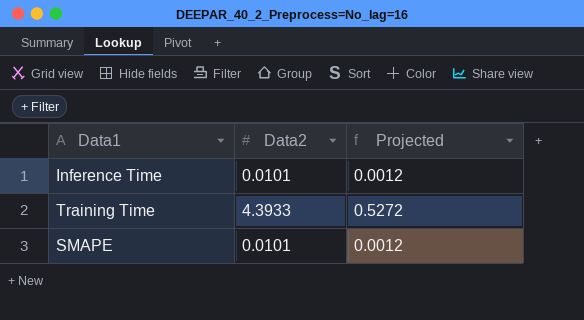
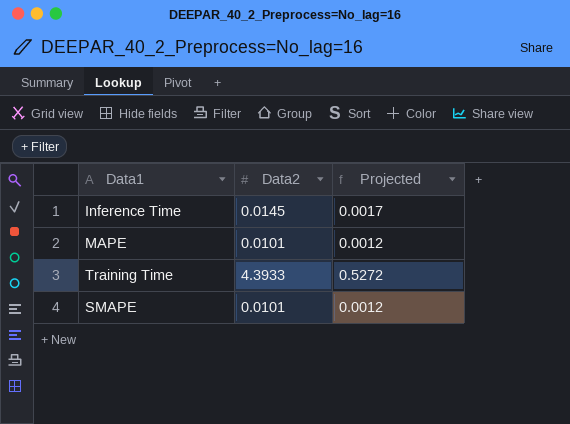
Inference Time | Data2: 0.0101 -> 0.0145
Inference Time | Projected: 0.0012 -> 0.0017
row MAPE: none -> 0.0101 | 0.0012

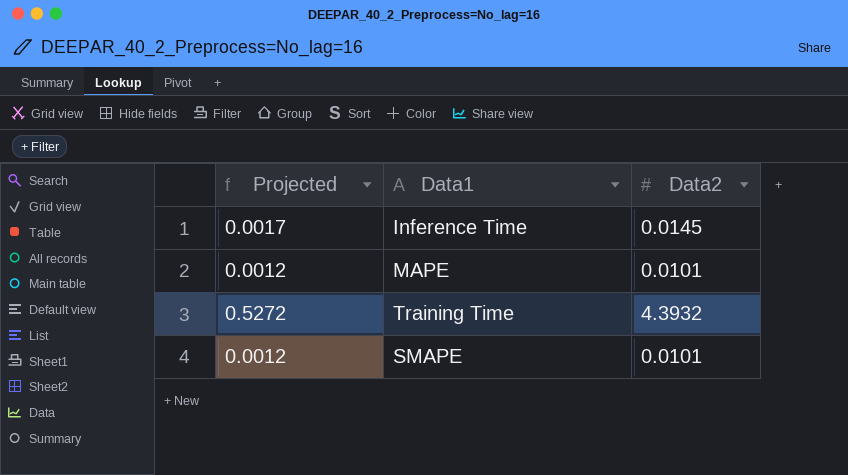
column Projected | position: 3 -> 1
Training Time | Data2: 4.3933 -> 4.3932

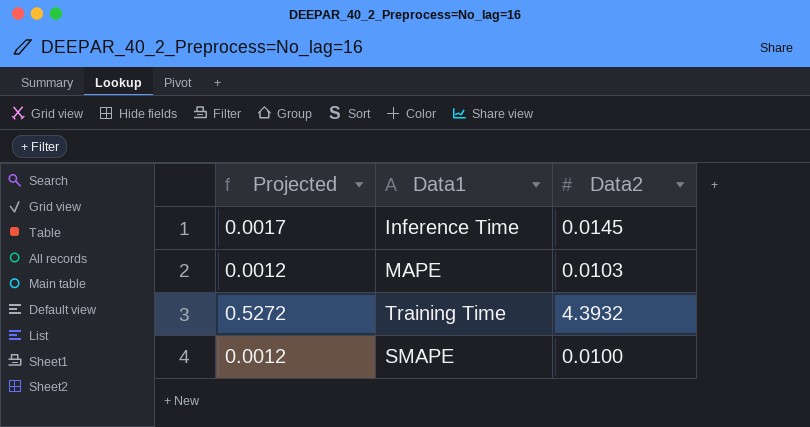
MAPE | Data2: 0.0101 -> 0.0103
SMAPE | Data2: 0.0101 -> 0.0100

